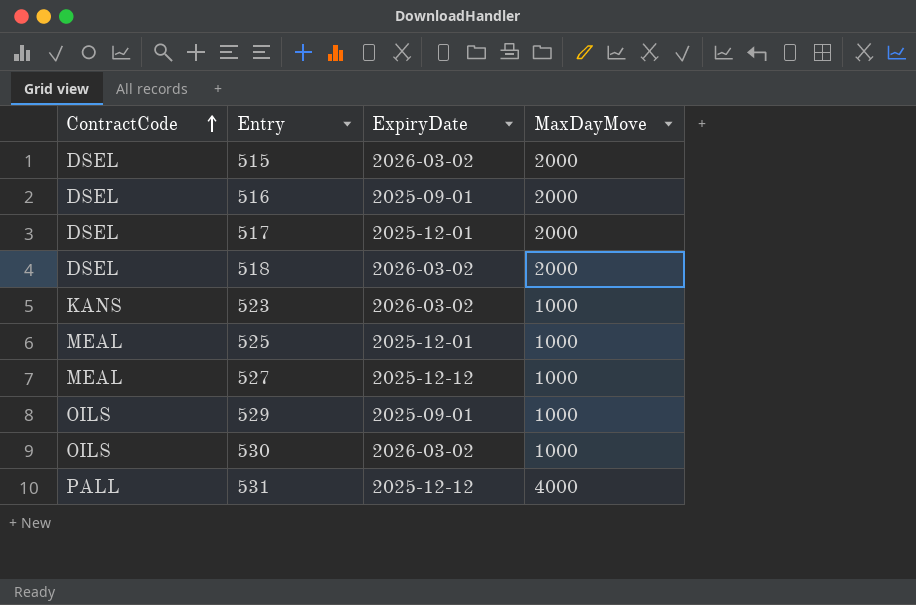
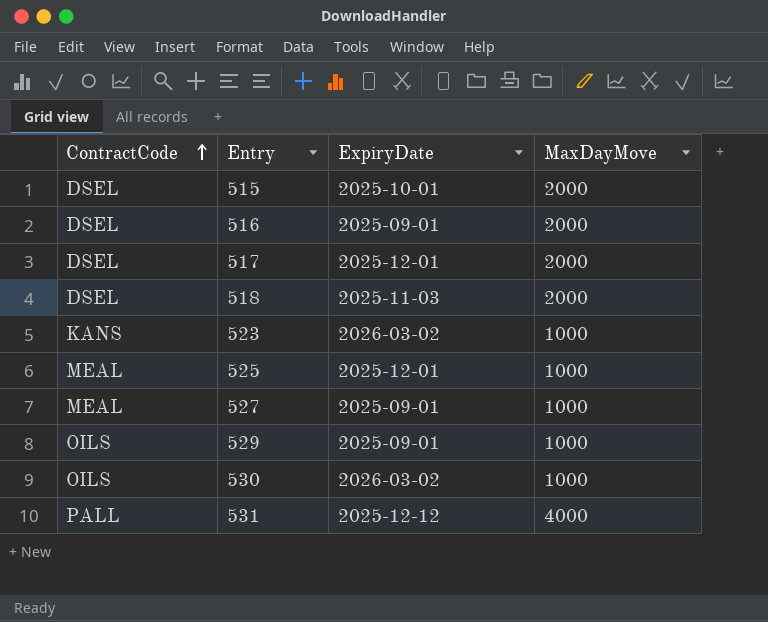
515 | ExpiryDate: 2026-03-02 -> 2025-10-01
518 | ExpiryDate: 2026-03-02 -> 2025-11-03
527 | ExpiryDate: 2025-12-12 -> 2025-09-01

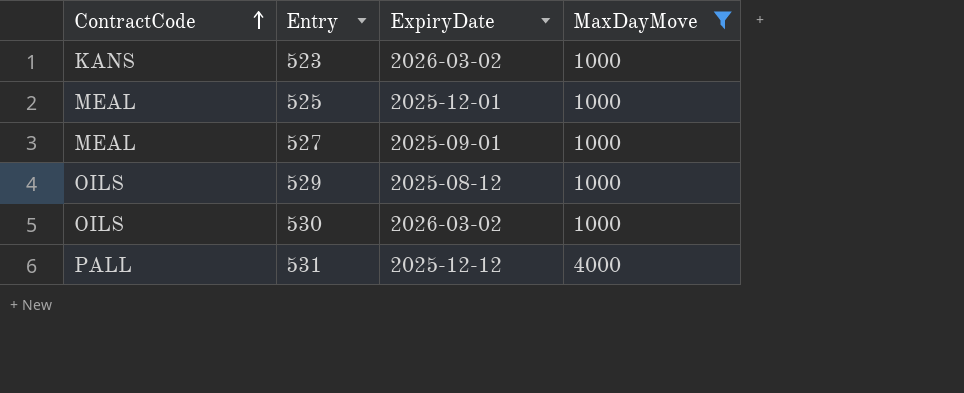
filter: none -> MaxDayMove != 2000
529 | ExpiryDate: 2025-09-01 -> 2025-08-12

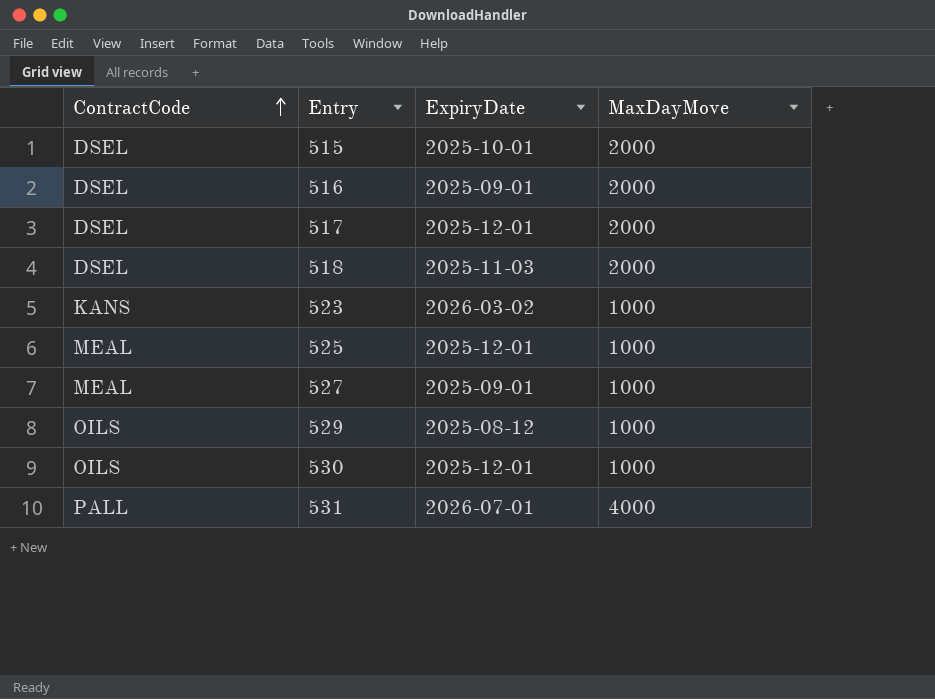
filter: MaxDayMove != 2000 -> none
530 | ExpiryDate: 2026-03-02 -> 2025-12-01
531 | ExpiryDate: 2025-12-12 -> 2026-07-01

